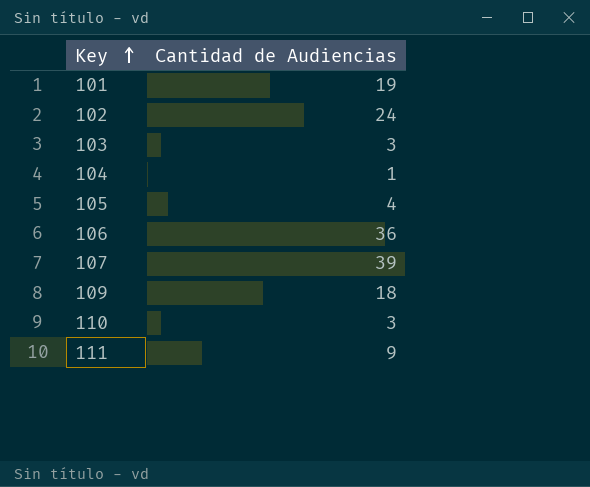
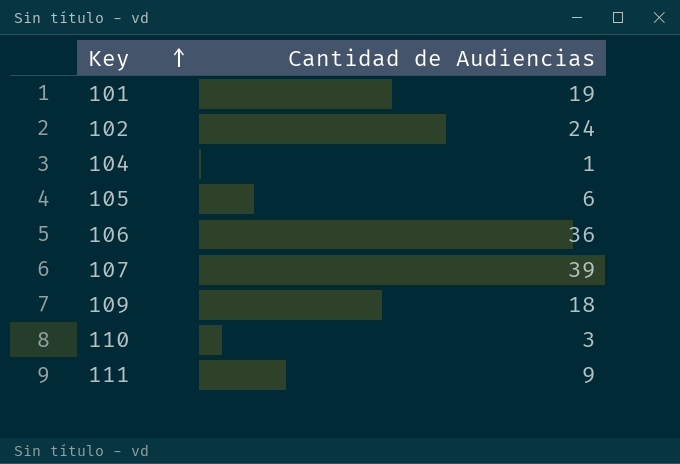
row 103: 3 -> none
105 | Cantidad de Audiencias: 4 -> 6

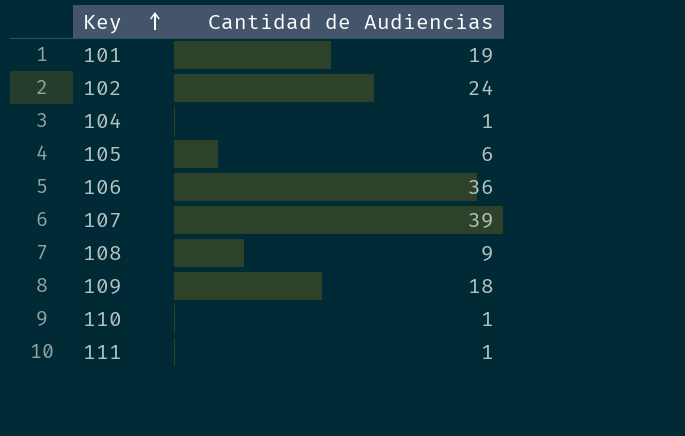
row 108: none -> 9
110 | Cantidad de Audiencias: 3 -> 1
111 | Cantidad de Audiencias: 9 -> 1

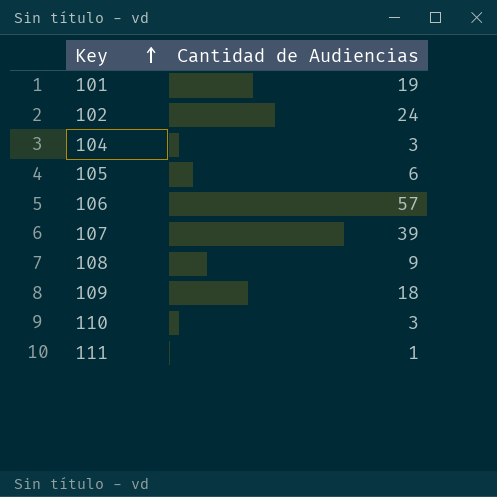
104 | Cantidad de Audiencias: 1 -> 3
106 | Cantidad de Audiencias: 36 -> 57
110 | Cantidad de Audiencias: 1 -> 3

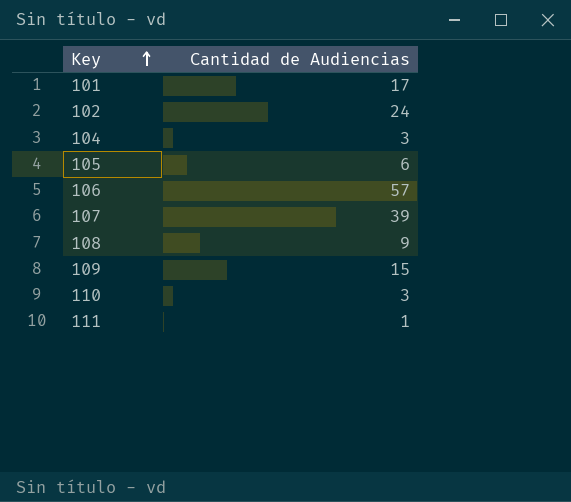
101 | Cantidad de Audiencias: 19 -> 17
109 | Cantidad de Audiencias: 18 -> 15

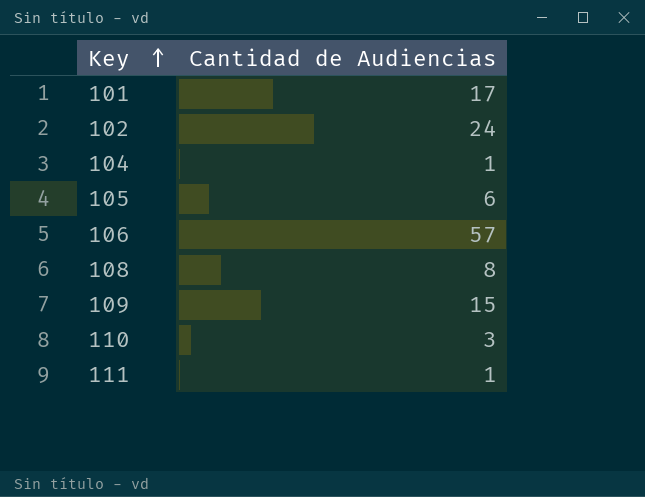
row 107: 39 -> none
104 | Cantidad de Audiencias: 3 -> 1
108 | Cantidad de Audiencias: 9 -> 8

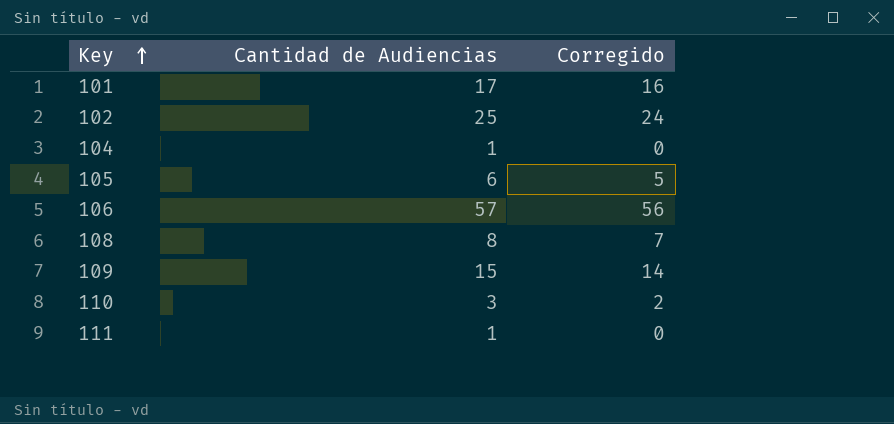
column Corregido | formula: none -> [Cantidad de Audiencias] - 1
102 | Cantidad de Audiencias: 24 -> 25

